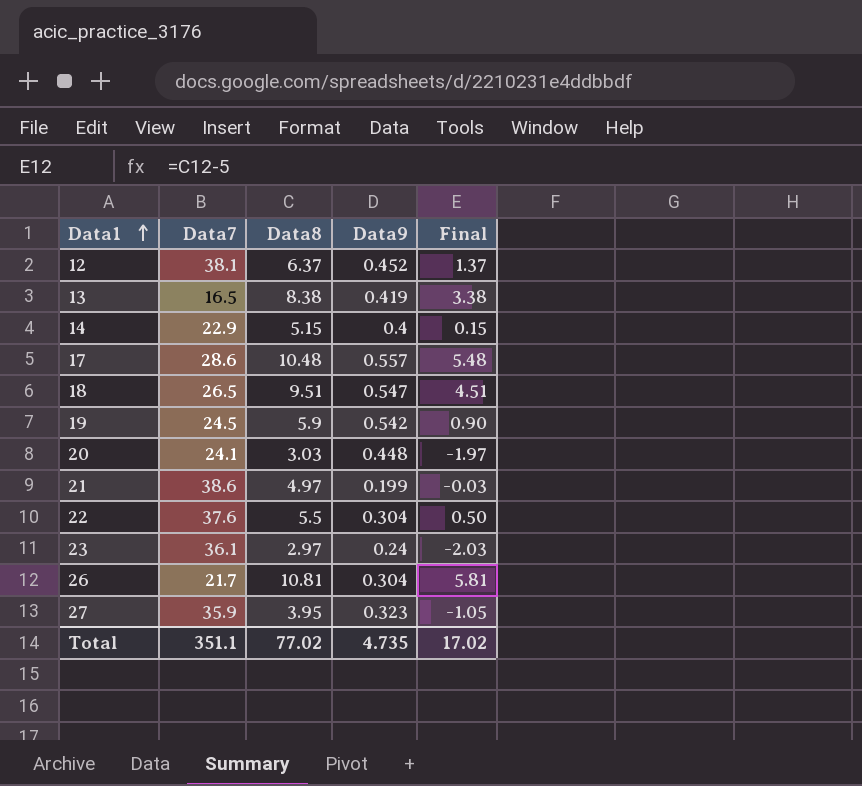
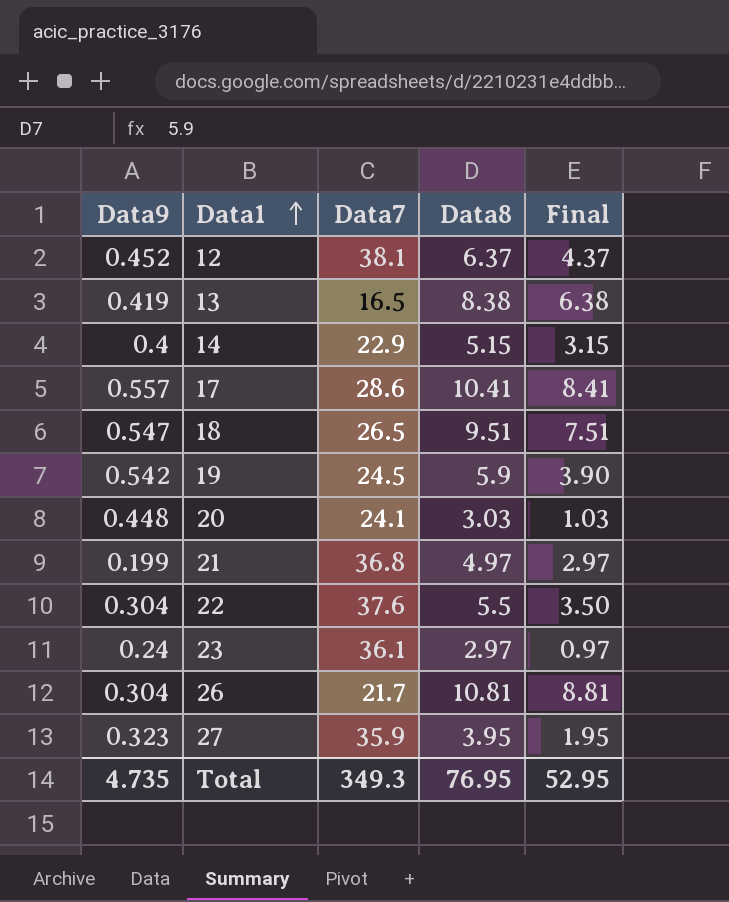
column Data9 | position: 4 -> 1
column Final | formula: [Data8] - 5 -> [Data8] - 2
17 | Data8: 10.48 -> 10.41
21 | Data7: 38.6 -> 36.8
Total | Data7: 351.1 -> 349.3
Total | Data8: 77.02 -> 76.95
Total | Final: 17.02 -> 52.95

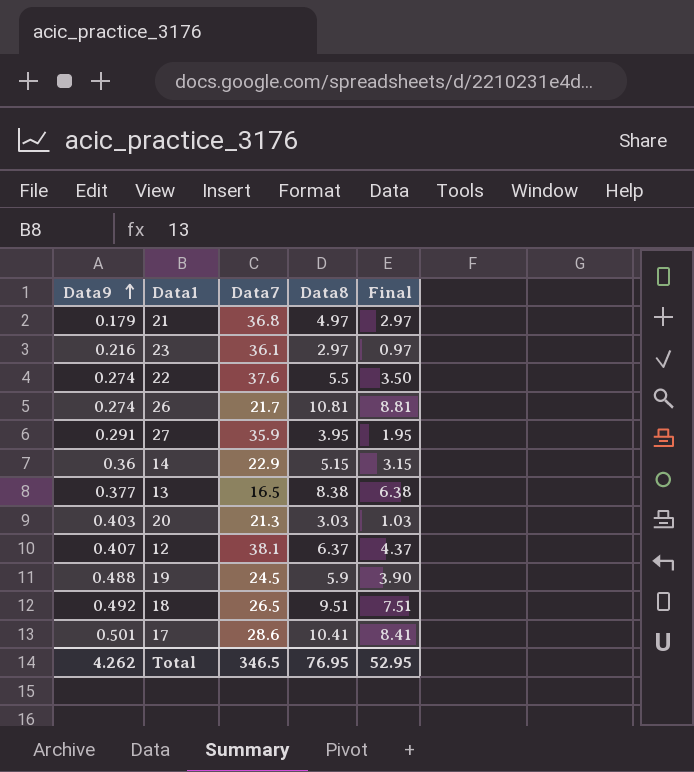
row order: Data1 ascending -> Data9 ascending
21 | Data9: 0.199 -> 0.179
23 | Data9: 0.24 -> 0.216
22 | Data9: 0.304 -> 0.274
26 | Data9: 0.304 -> 0.274
27 | Data9: 0.323 -> 0.291
14 | Data9: 0.4 -> 0.36
13 | Data9: 0.419 -> 0.377
20 | Data9: 0.448 -> 0.403
20 | Data7: 24.1 -> 21.3
12 | Data9: 0.452 -> 0.407
19 | Data9: 0.542 -> 0.488
18 | Data9: 0.547 -> 0.492
17 | Data9: 0.557 -> 0.501
Total | Data9: 4.735 -> 4.262
Total | Data7: 349.3 -> 346.5

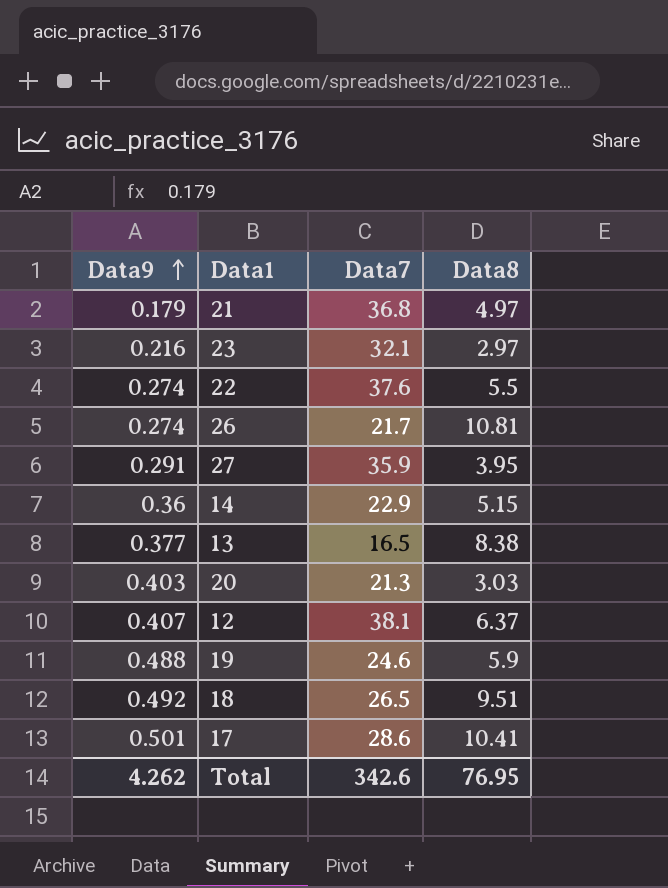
column Final | formula: [Data8] - 2 -> none
23 | Data7: 36.1 -> 32.1
19 | Data7: 24.5 -> 24.6
Total | Data7: 346.5 -> 342.6

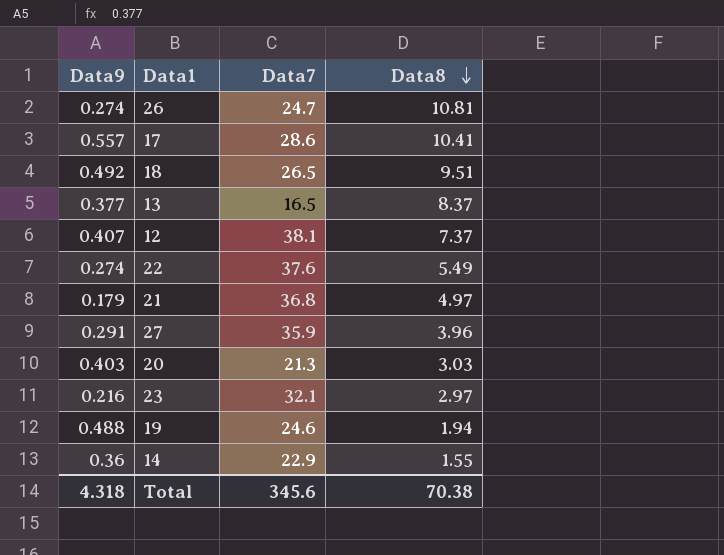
row order: Data9 ascending -> Data8 descending
26 | Data7: 21.7 -> 24.7
17 | Data9: 0.501 -> 0.557
13 | Data8: 8.38 -> 8.37
12 | Data8: 6.37 -> 7.37
22 | Data8: 5.5 -> 5.49
27 | Data8: 3.95 -> 3.96
19 | Data8: 5.9 -> 1.94
14 | Data8: 5.15 -> 1.55
Total | Data9: 4.262 -> 4.318
Total | Data7: 342.6 -> 345.6
Total | Data8: 76.95 -> 70.38

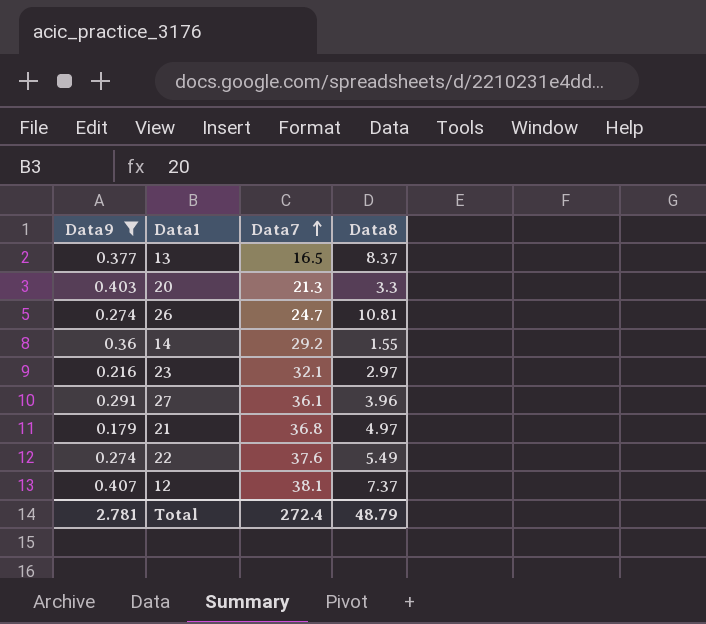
filter: none -> Data9 <= 0.407
row order: Data8 descending -> Data7 ascending
20 | Data8: 3.03 -> 3.3
14 | Data7: 22.9 -> 29.2
27 | Data7: 35.9 -> 36.1
Total | Data9: 4.318 -> 2.781
Total | Data7: 345.6 -> 272.4
Total | Data8: 70.38 -> 48.79

